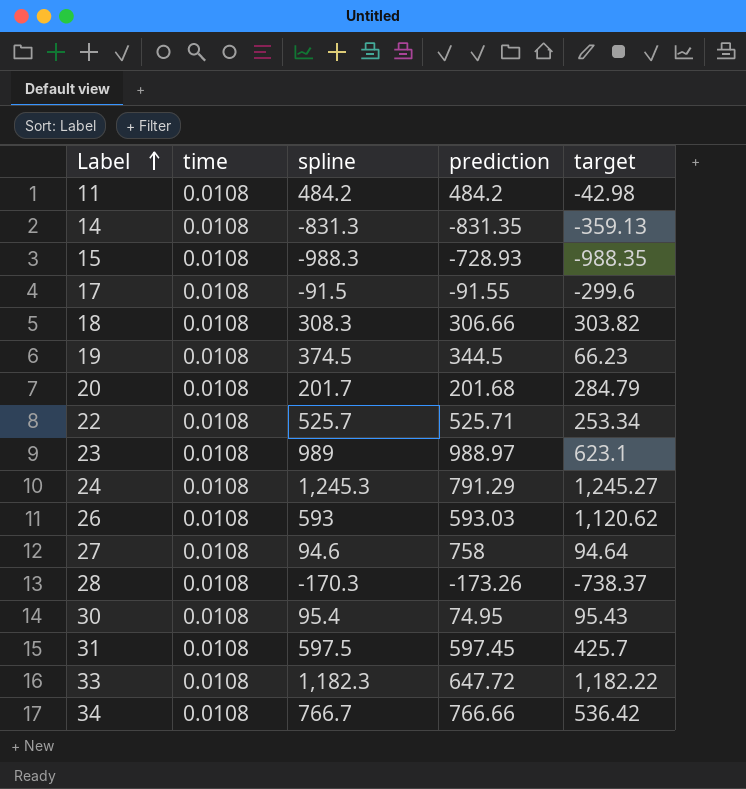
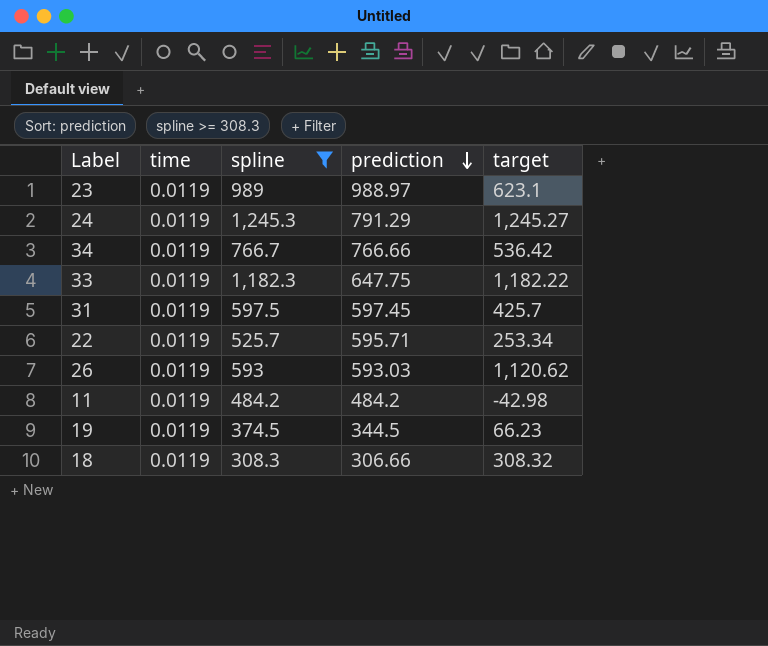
filter: none -> spline >= 308.3
row order: Label ascending -> prediction descending
23 | time: 0.0108 -> 0.0119
24 | time: 0.0108 -> 0.0119
34 | time: 0.0108 -> 0.0119
33 | time: 0.0108 -> 0.0119
33 | prediction: 647.72 -> 647.75
31 | time: 0.0108 -> 0.0119
22 | time: 0.0108 -> 0.0119
22 | prediction: 525.71 -> 595.71
26 | time: 0.0108 -> 0.0119
11 | time: 0.0108 -> 0.0119
19 | time: 0.0108 -> 0.0119
18 | time: 0.0108 -> 0.0119
18 | target: 303.82 -> 308.32

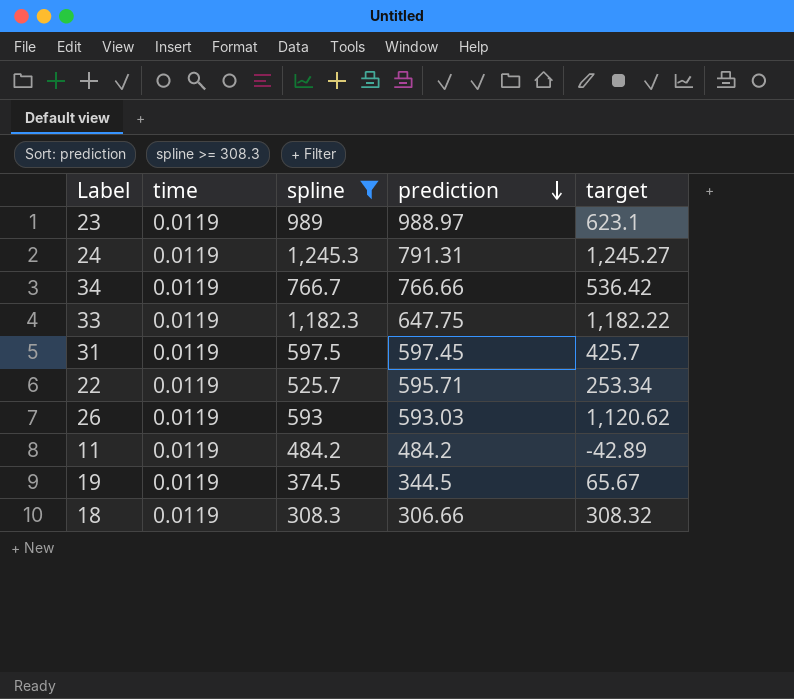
24 | prediction: 791.29 -> 791.31
11 | target: -42.98 -> -42.89
19 | target: 66.23 -> 65.67

